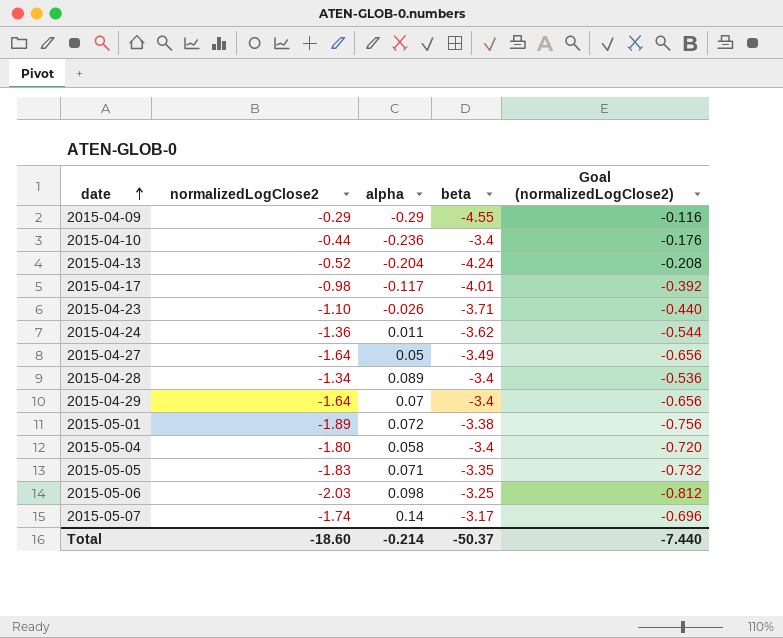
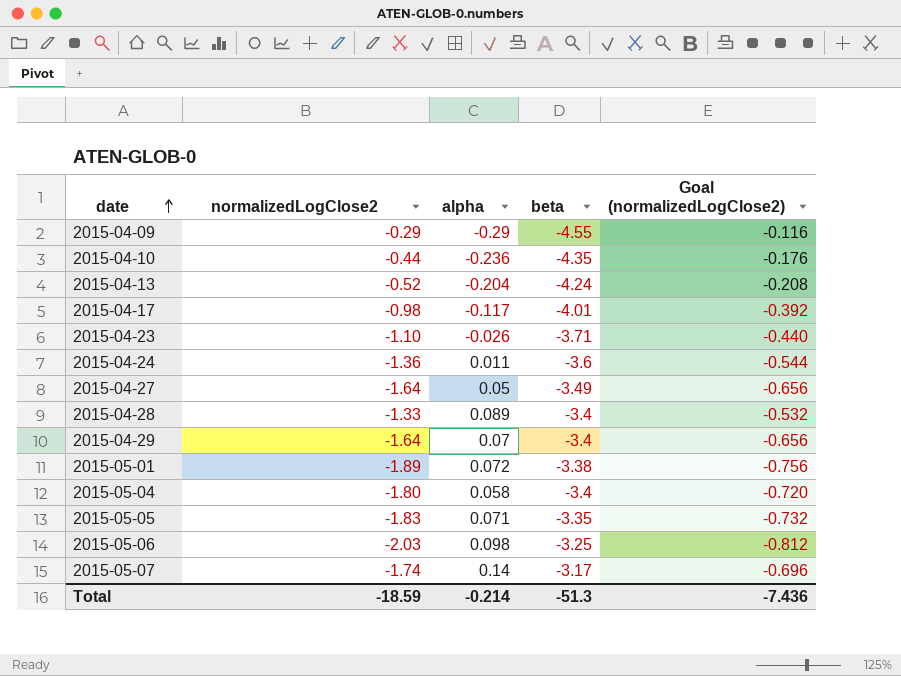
2015-04-10 | beta: -3.4 -> -4.35
2015-04-24 | beta: -3.62 -> -3.6
2015-04-28 | normalizedLogClose2: -1.34 -> -1.33
2015-04-28 | Goal (normalizedLogClose2): -0.536 -> -0.532
Total | normalizedLogClose2: -18.60 -> -18.59
Total | beta: -50.37 -> -51.3
Total | Goal (normalizedLogClose2): -7.440 -> -7.436

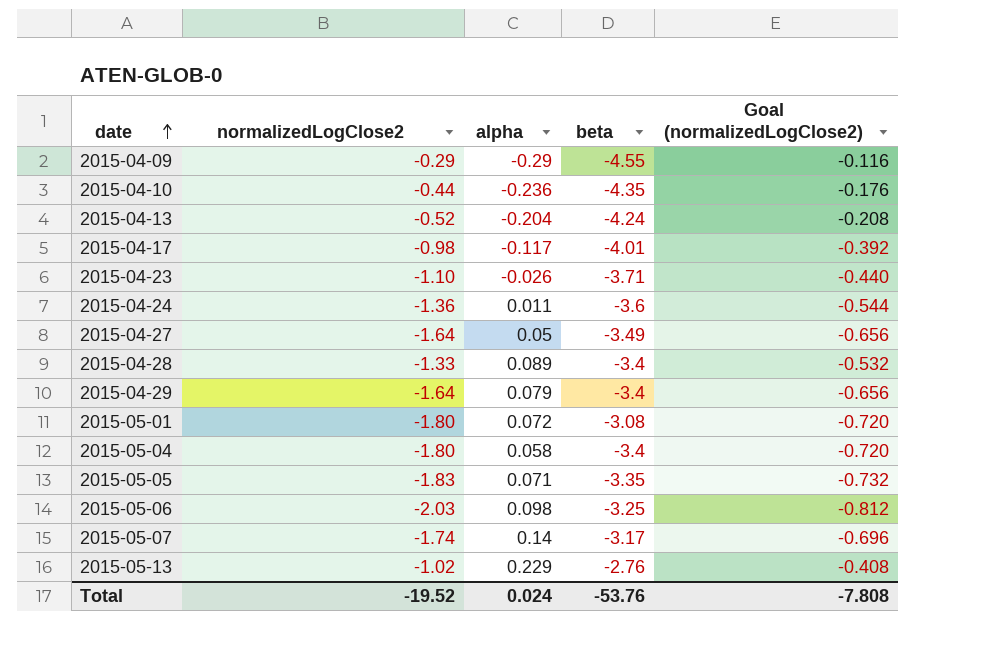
2015-04-29 | alpha: 0.07 -> 0.079
2015-05-01 | normalizedLogClose2: -1.89 -> -1.80
2015-05-01 | beta: -3.38 -> -3.08
2015-05-01 | Goal (normalizedLogClose2): -0.756 -> -0.720
row 2015-05-13: none -> -1.02 | 0.229 | -2.76 | -0.408
Total | normalizedLogClose2: -18.59 -> -19.52
Total | alpha: -0.214 -> 0.024
Total | beta: -51.3 -> -53.76
Total | Goal (normalizedLogClose2): -7.436 -> -7.808

